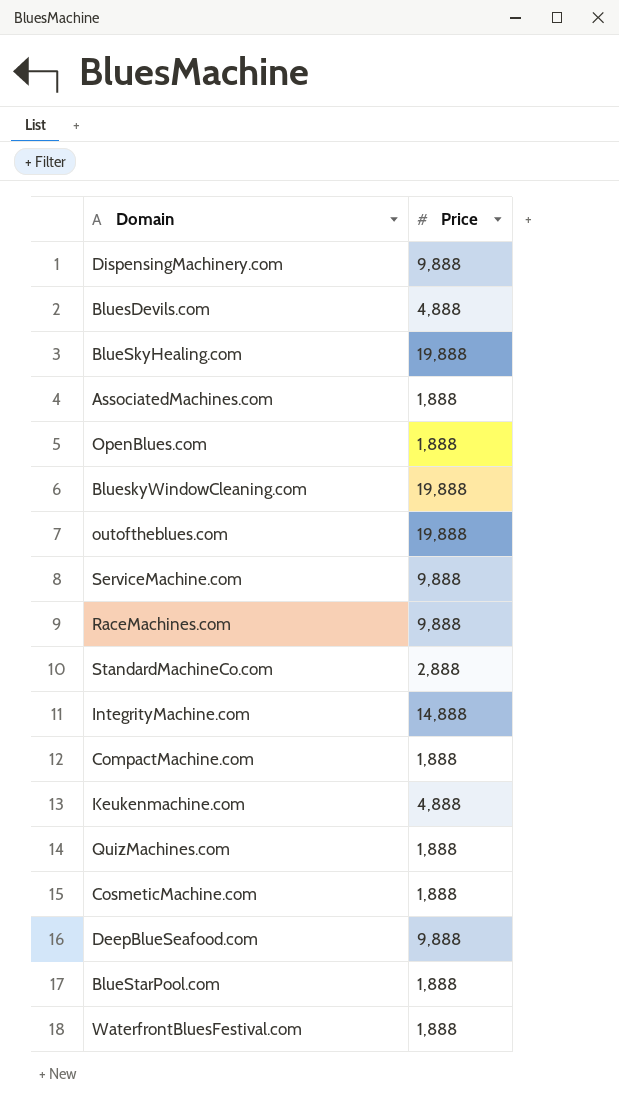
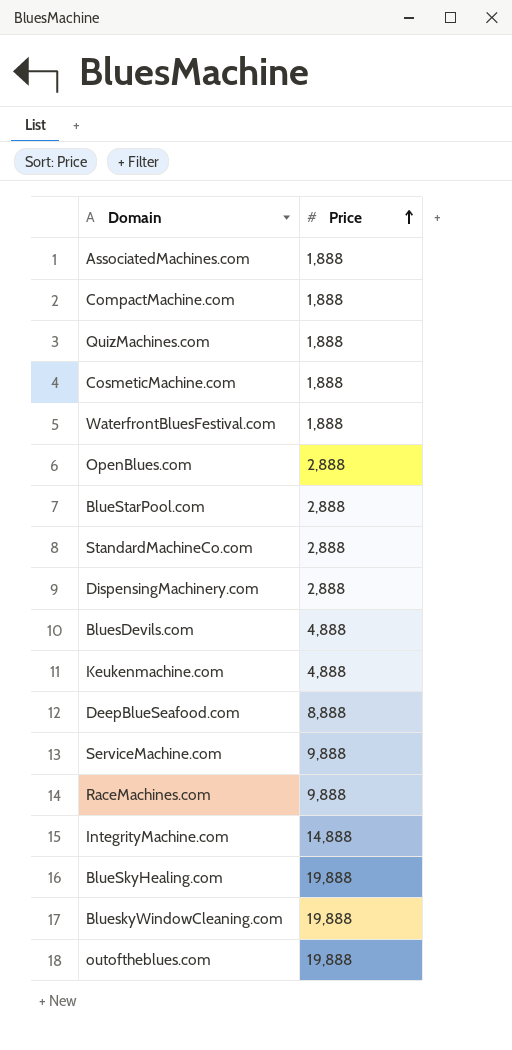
row order: none -> Price ascending
OpenBlues.com | Price: 1,888 -> 2,888
BlueStarPool.com | Price: 1,888 -> 2,888
DispensingMachinery.com | Price: 9,888 -> 2,888
DeepBlueSeafood.com | Price: 9,888 -> 8,888

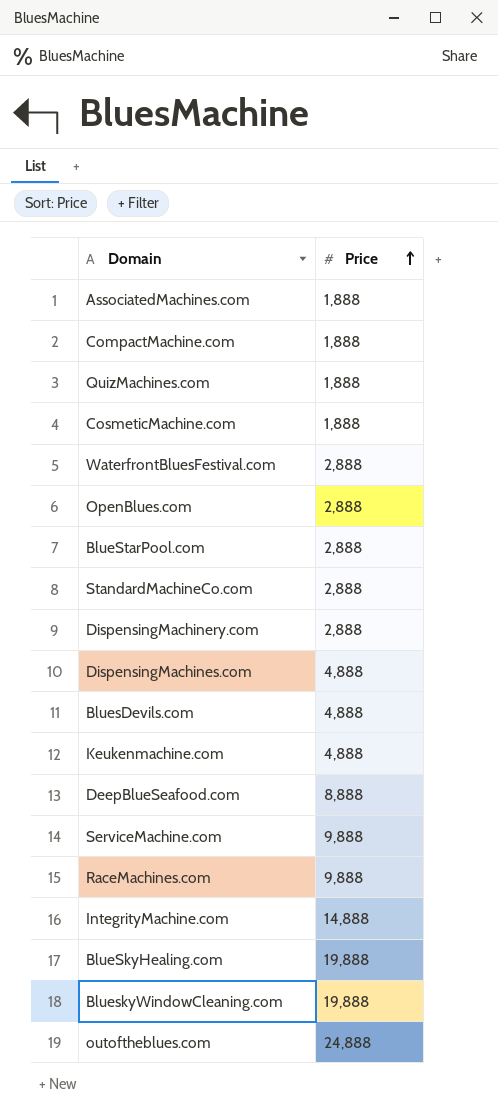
WaterfrontBluesFestival.com | Price: 1,888 -> 2,888
row DispensingMachines.com: none -> 4,888
outoftheblues.com | Price: 19,888 -> 24,888

